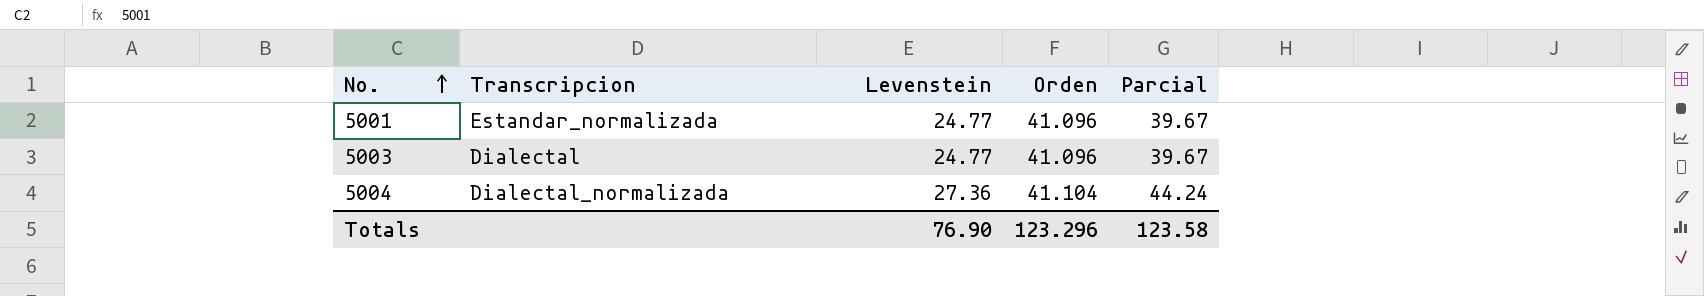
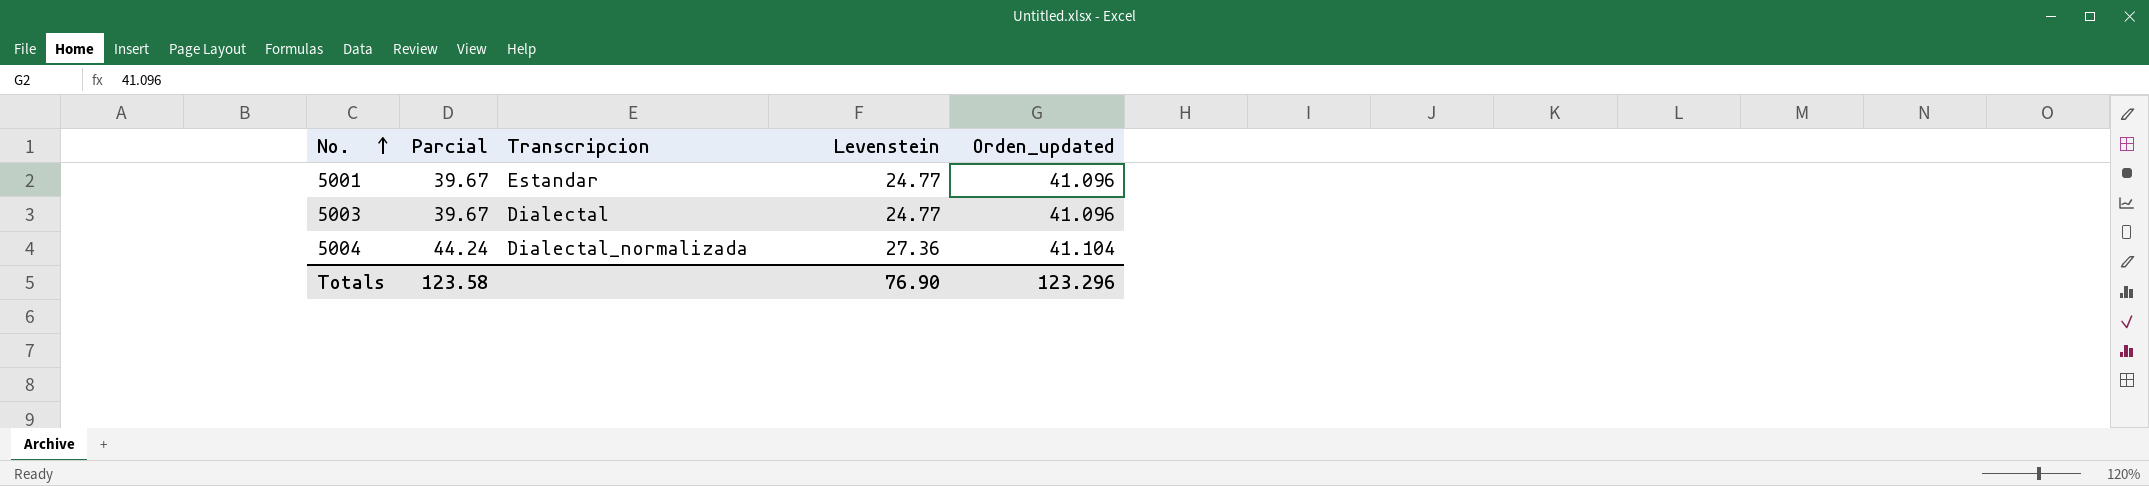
column Parcial | position: 5 -> 2
column name: Orden -> Orden_updated
5001 | Transcripcion: Estandar_normalizada -> Estandar

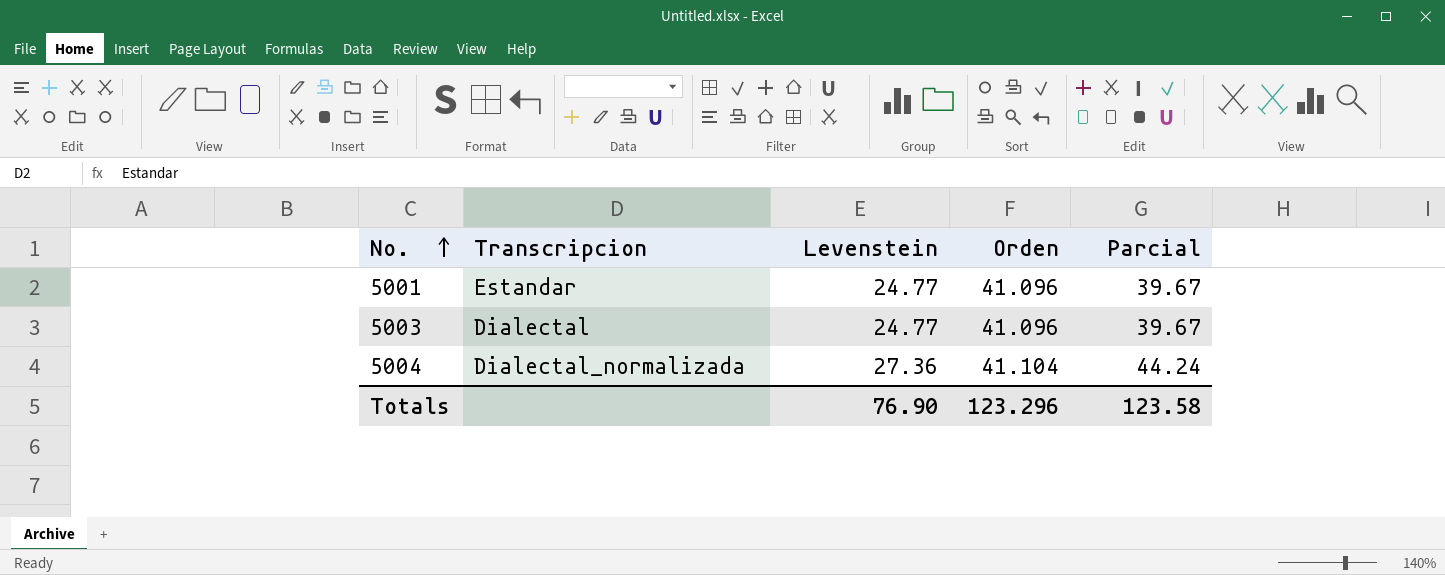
column name: Orden_updated -> Orden
column Parcial | position: 2 -> 5

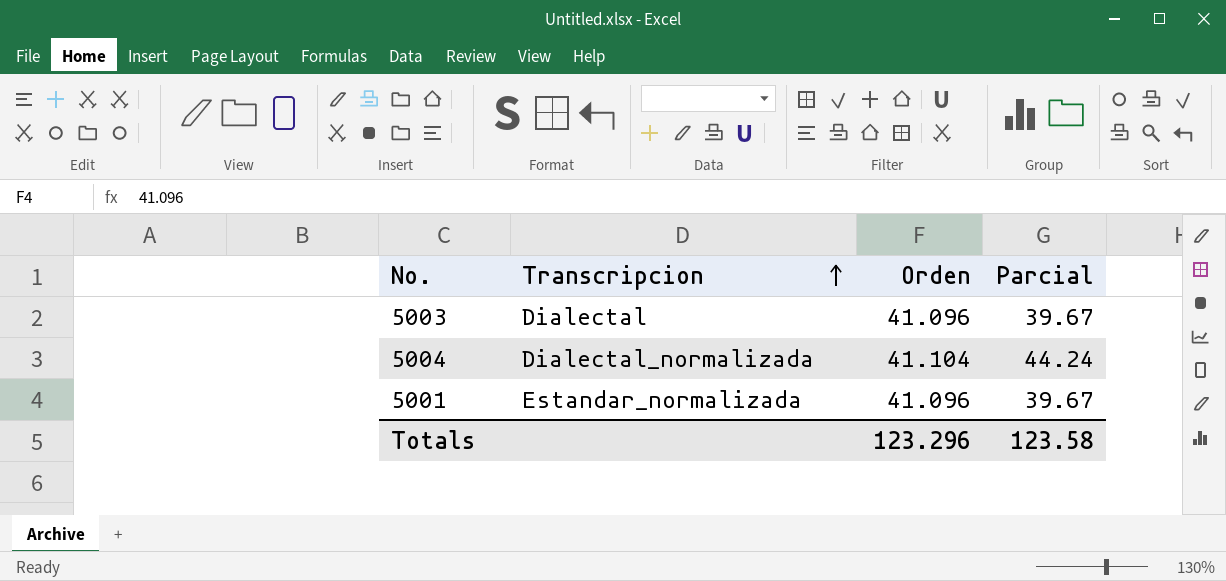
row order: No. ascending -> Transcripcion ascending
column Levenstein | position: 3 -> none
5001 | Transcripcion: Estandar -> Estandar_normalizada

